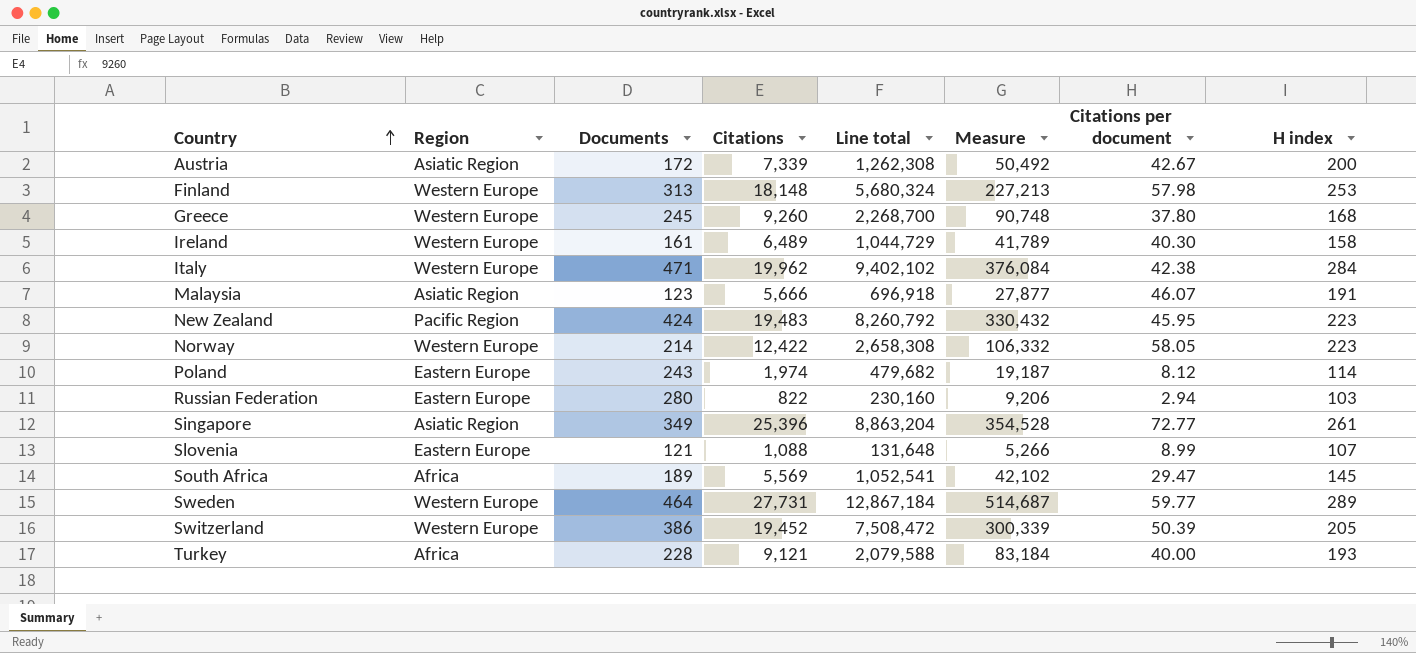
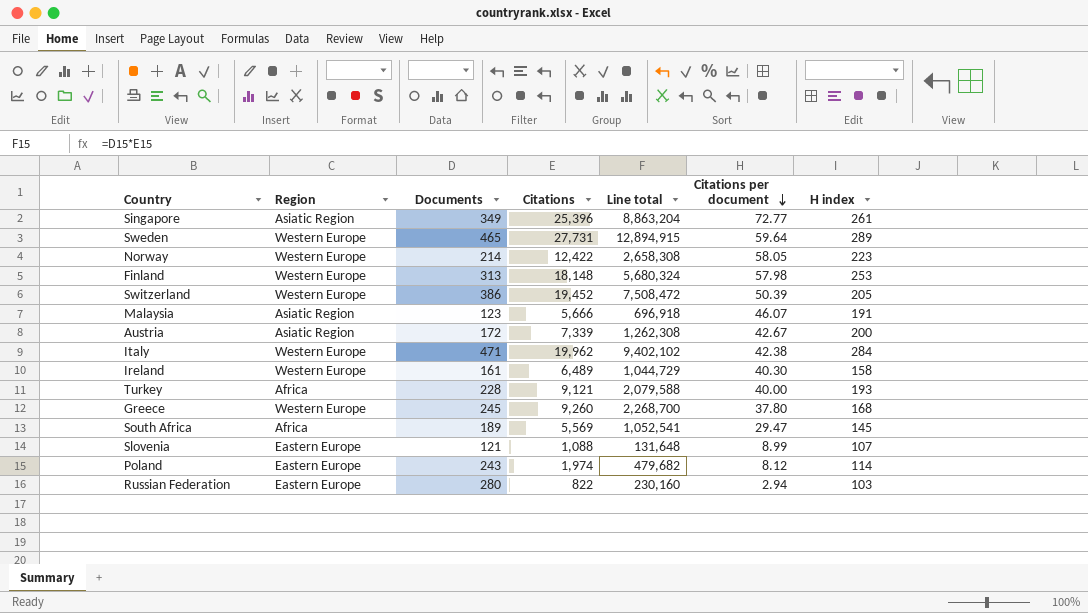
row order: Country ascending -> Citations per document descending
column Measure | formula: [Line total] * 0.04 -> none
row New Zealand: Pacific Region | 424 | 19,483 | 8,260,792 | 330,432 | 45.95 | 223 -> none
Sweden | Documents: 464 -> 465
Sweden | Line total: 12,867,184 -> 12,894,915
Sweden | Citations per document: 59.77 -> 59.64

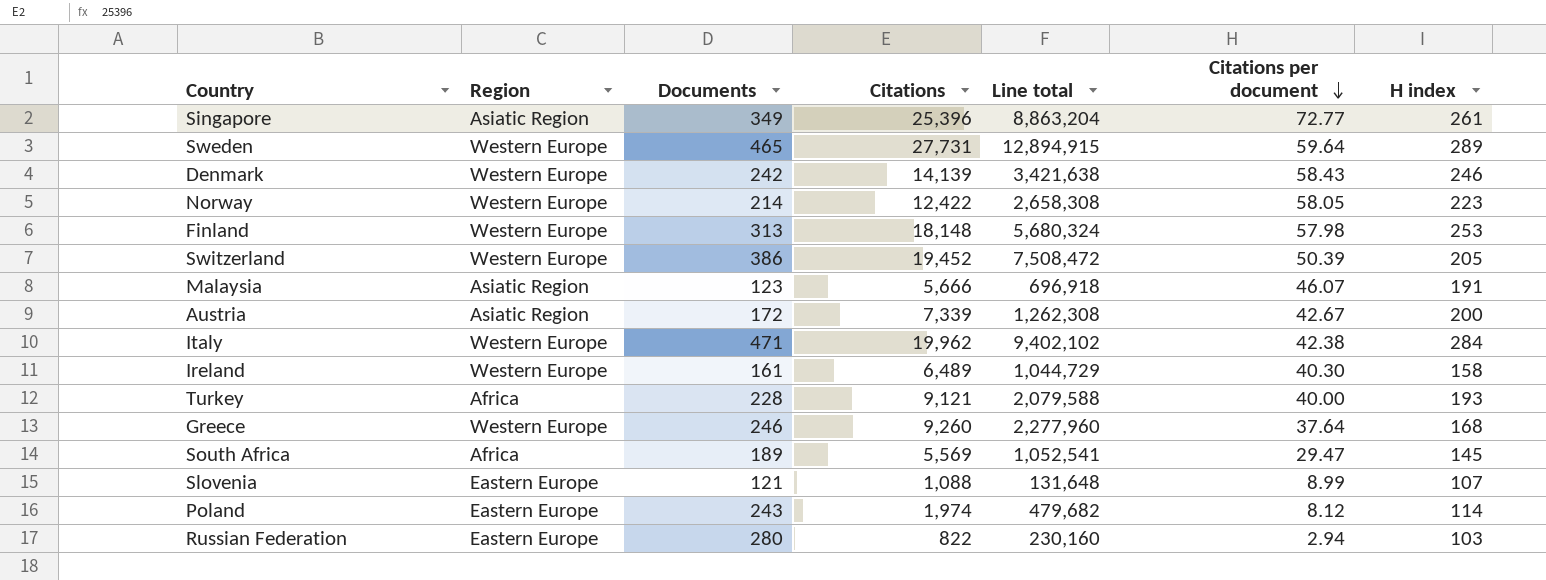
row Denmark: none -> Western Europe | 242 | 14,139 | 3,421,638 | 58.43 | 246
Greece | Documents: 245 -> 246
Greece | Line total: 2,268,700 -> 2,277,960
Greece | Citations per document: 37.80 -> 37.64

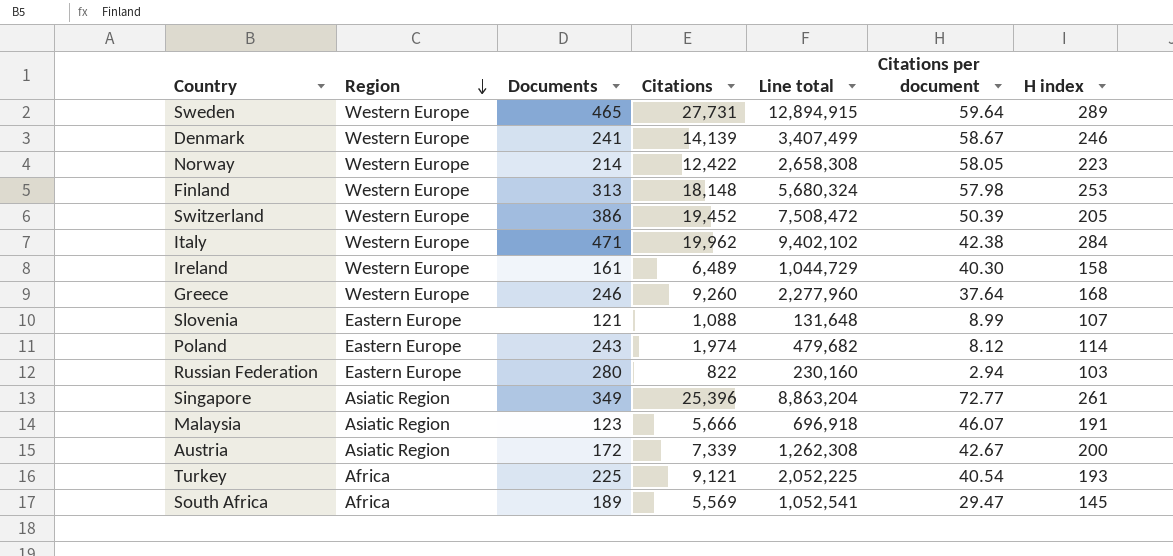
row order: Citations per document descending -> Region descending
Denmark | Documents: 242 -> 241
Denmark | Line total: 3,421,638 -> 3,407,499
Denmark | Citations per document: 58.43 -> 58.67
Turkey | Documents: 228 -> 225
Turkey | Line total: 2,079,588 -> 2,052,225
Turkey | Citations per document: 40.00 -> 40.54

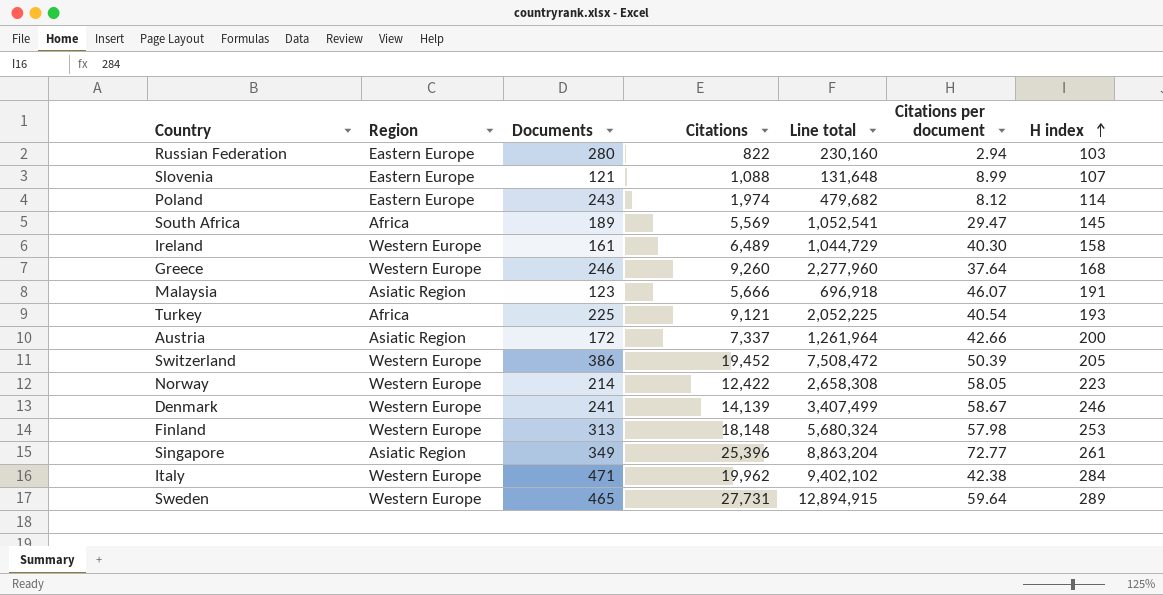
row order: Region descending -> H index ascending
Austria | Citations: 7,339 -> 7,337
Austria | Line total: 1,262,308 -> 1,261,964
Austria | Citations per document: 42.67 -> 42.66

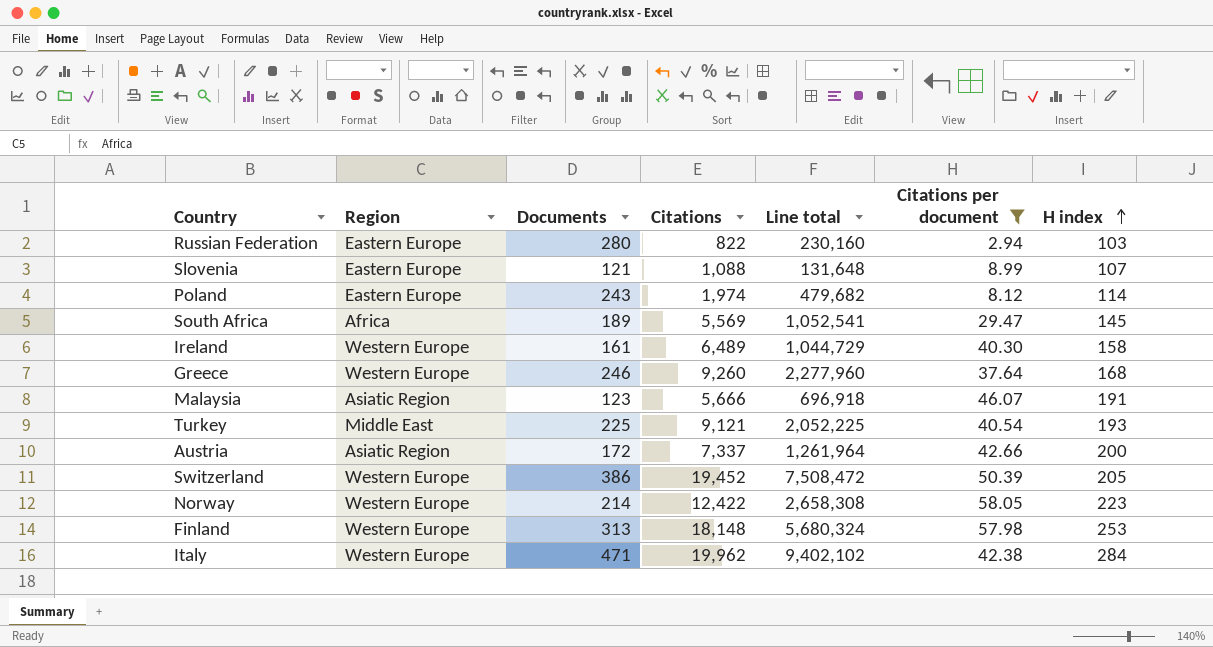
filter: none -> Citations per document <= 58.05
Turkey | Region: Africa -> Middle East

